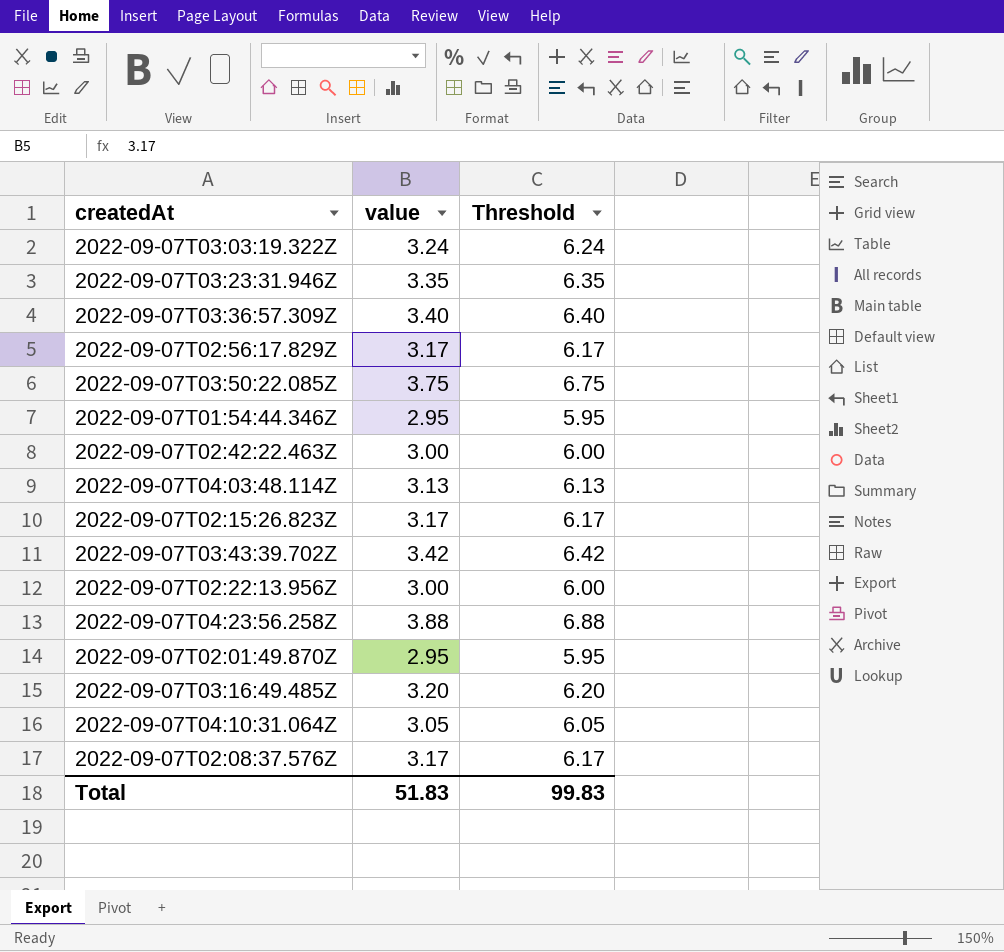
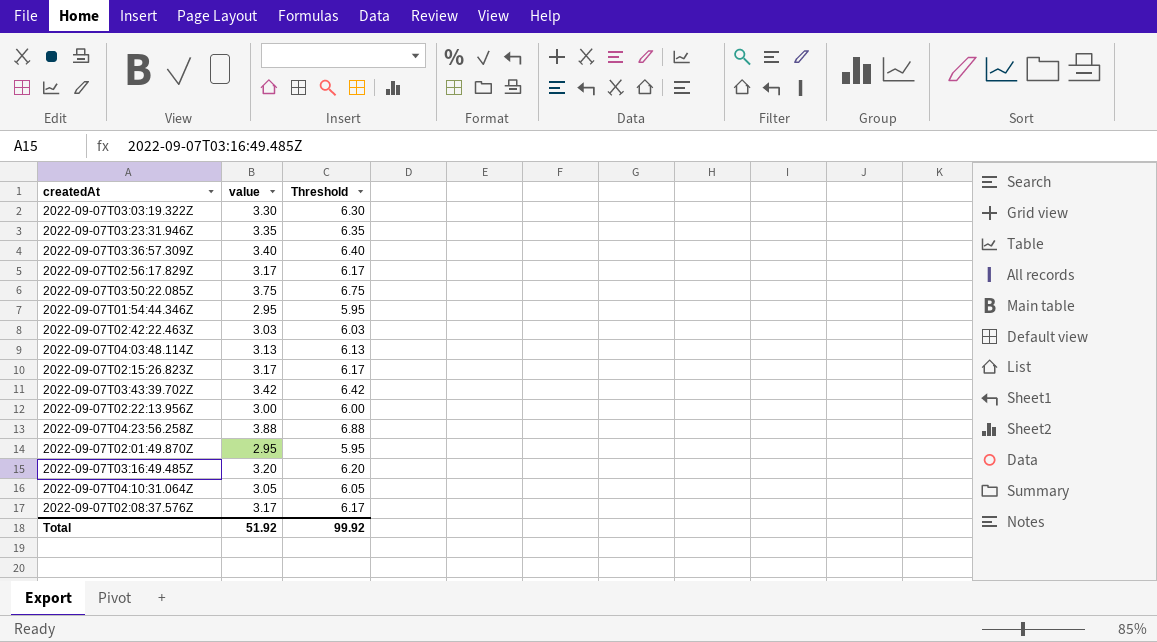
2022-09-07T03:03:19.322Z | value: 3.24 -> 3.30
2022-09-07T03:03:19.322Z | Threshold: 6.24 -> 6.30
2022-09-07T02:42:22.463Z | value: 3.00 -> 3.03
2022-09-07T02:42:22.463Z | Threshold: 6.00 -> 6.03
Total | value: 51.83 -> 51.92
Total | Threshold: 99.83 -> 99.92

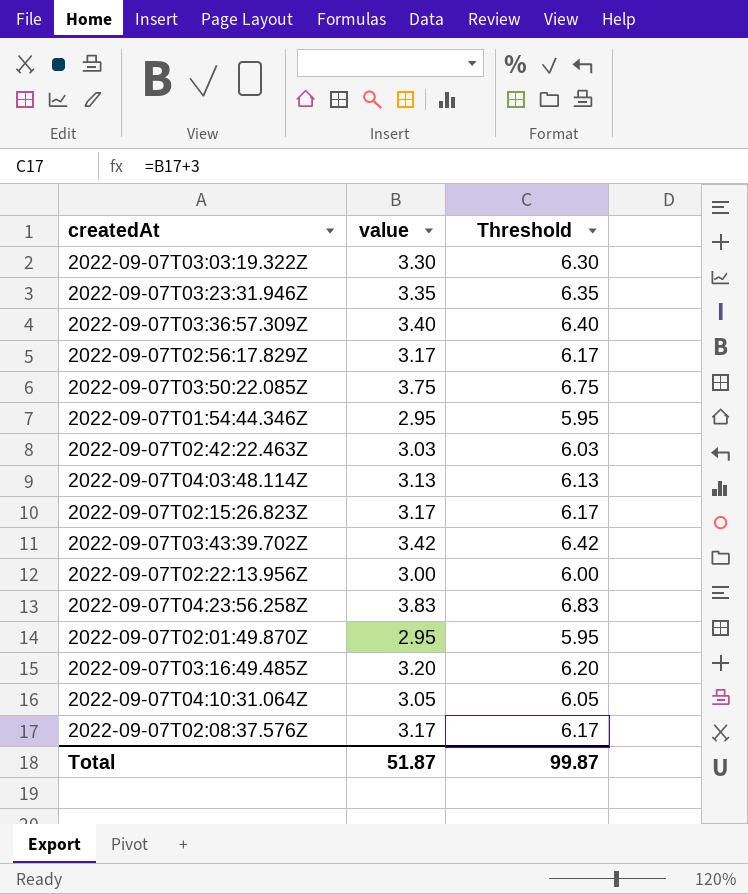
2022-09-07T04:23:56.258Z | value: 3.88 -> 3.83
2022-09-07T04:23:56.258Z | Threshold: 6.88 -> 6.83
Total | value: 51.92 -> 51.87
Total | Threshold: 99.92 -> 99.87

